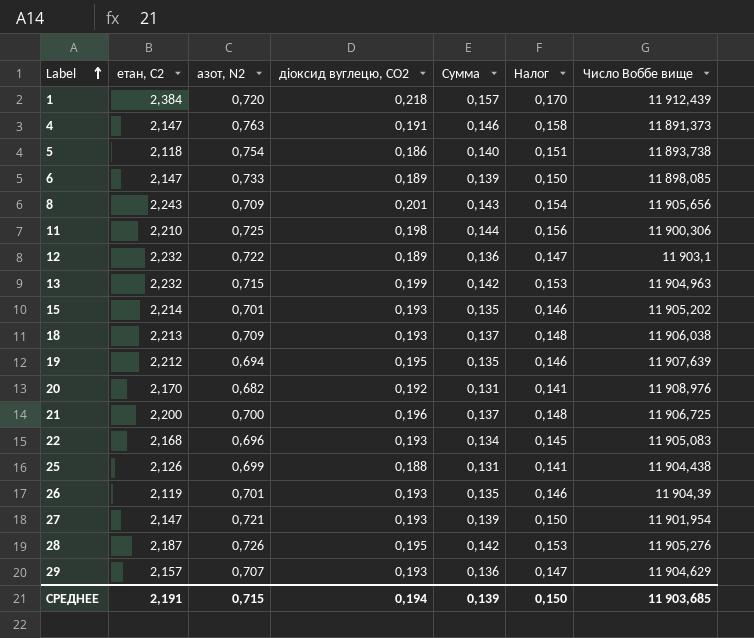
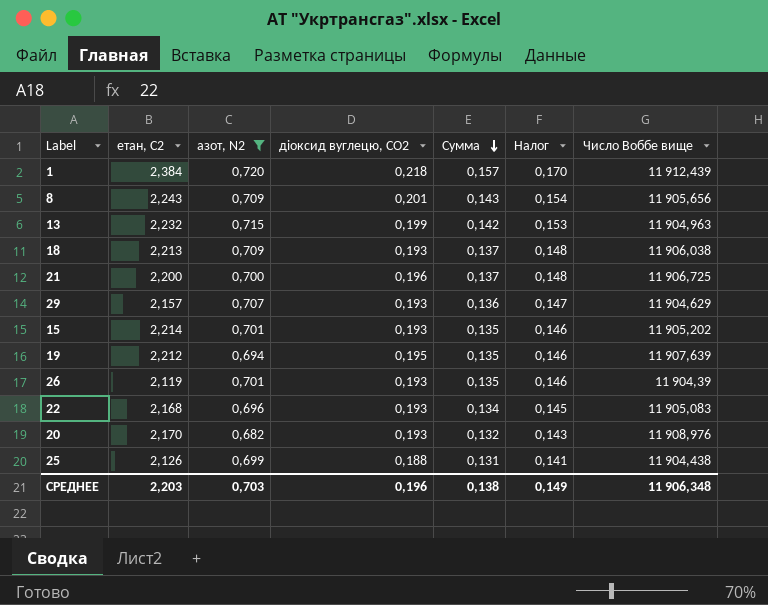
filter: none -> азот, N2 <= 0,720
row order: Label ascending -> Сумма descending
20 | діоксид вуглецю, CО2: 0,192 -> 0,193
20 | Сумма: 0,131 -> 0,132
20 | Налог: 0,141 -> 0,143
СРЕДНЕЕ | етан, С2: 2,191 -> 2,203
СРЕДНЕЕ | азот, N2: 0,715 -> 0,703
СРЕДНЕЕ | діоксид вуглецю, CО2: 0,194 -> 0,196
СРЕДНЕЕ | Сумма: 0,139 -> 0,138
СРЕДНЕЕ | Налог: 0,150 -> 0,149
СРЕДНЕЕ | Число Воббе вище: 11 903,685 -> 11 906,348

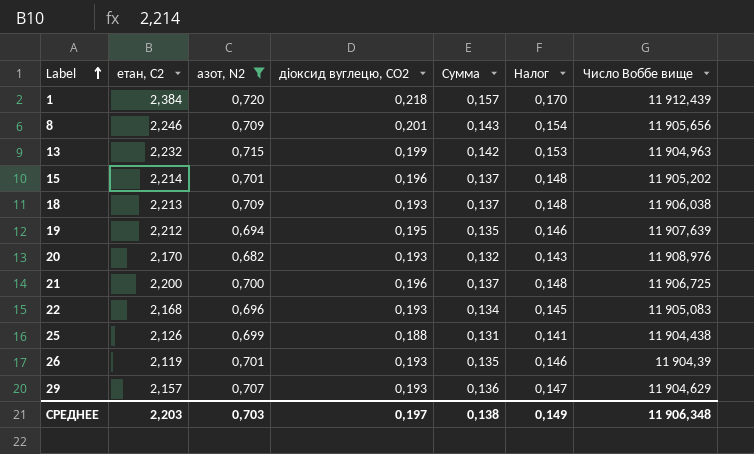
row order: Сумма descending -> Label ascending
8 | етан, С2: 2,243 -> 2,246
15 | діоксид вуглецю, CО2: 0,193 -> 0,196
15 | Сумма: 0,135 -> 0,137
15 | Налог: 0,146 -> 0,148
СРЕДНЕЕ | діоксид вуглецю, CО2: 0,196 -> 0,197

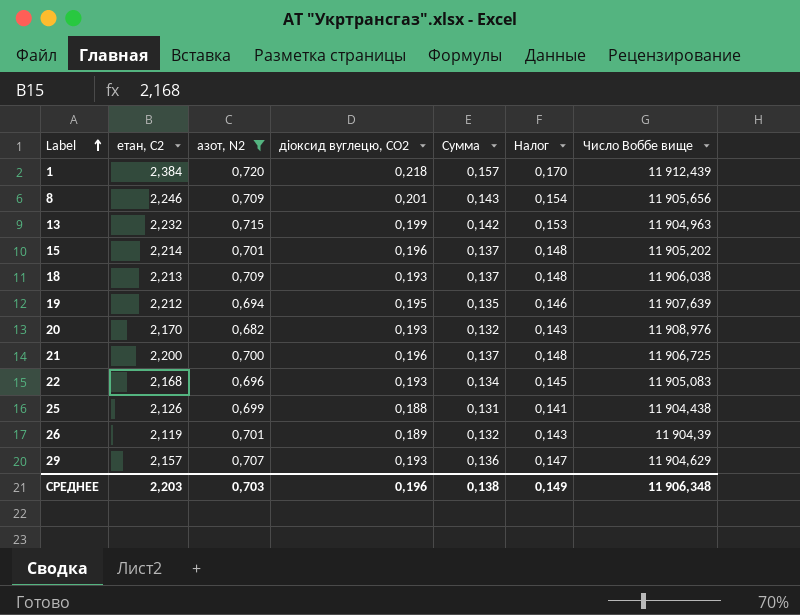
26 | діоксид вуглецю, CО2: 0,193 -> 0,189
26 | Сумма: 0,135 -> 0,132
26 | Налог: 0,146 -> 0,143
СРЕДНЕЕ | діоксид вуглецю, CО2: 0,197 -> 0,196

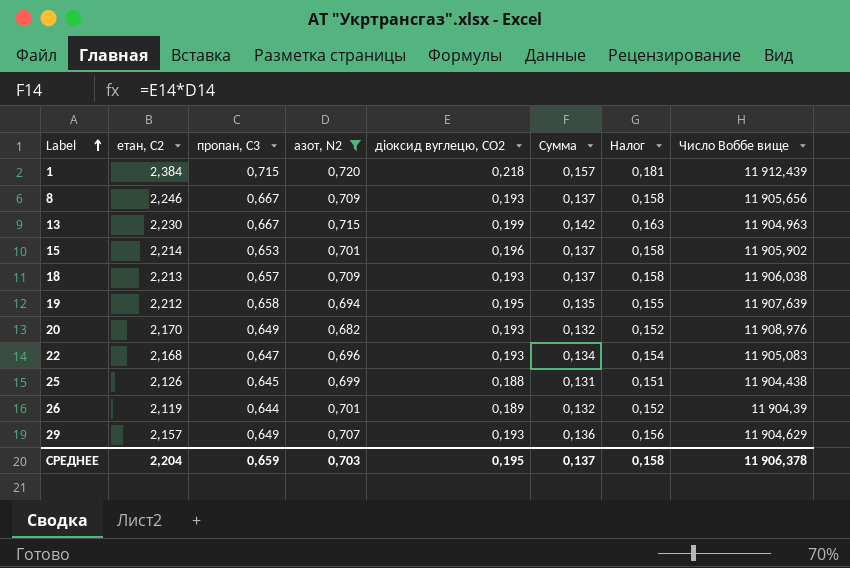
column пропан, С3 | position: none -> 3
column Налог | formula: [Сумма] * 1,08 -> [Сумма] * 1,15
row 21: 2,200 | 0,700 | 0,196 | 0,137 | 0,148 | 11 906,725 -> none
8 | діоксид вуглецю, CО2: 0,201 -> 0,193
8 | Сумма: 0,143 -> 0,137
13 | етан, С2: 2,232 -> 2,230
15 | Число Воббе вище: 11 905,202 -> 11 905,902
СРЕДНЕЕ | етан, С2: 2,203 -> 2,204
СРЕДНЕЕ | діоксид вуглецю, CО2: 0,196 -> 0,195
СРЕДНЕЕ | Сумма: 0,138 -> 0,137
СРЕДНЕЕ | Налог: 0,149 -> 0,158
СРЕДНЕЕ | Число Воббе вище: 11 906,348 -> 11 906,378

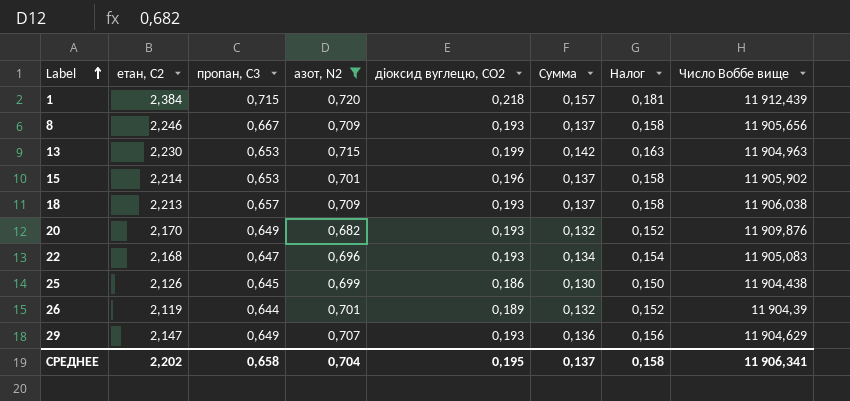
row 19: 2,212 | 0,658 | 0,694 | 0,195 | 0,135 | 0,155 | 11 907,639 -> none
13 | пропан, С3: 0,667 -> 0,653
20 | Число Воббе вище: 11 908,976 -> 11 909,876
25 | діоксид вуглецю, CО2: 0,188 -> 0,186
25 | Сумма: 0,131 -> 0,130
25 | Налог: 0,151 -> 0,150
29 | етан, С2: 2,157 -> 2,147
СРЕДНЕЕ | етан, С2: 2,204 -> 2,202
СРЕДНЕЕ | пропан, С3: 0,659 -> 0,658
СРЕДНЕЕ | азот, N2: 0,703 -> 0,704
СРЕДНЕЕ | Число Воббе вище: 11 906,378 -> 11 906,341

